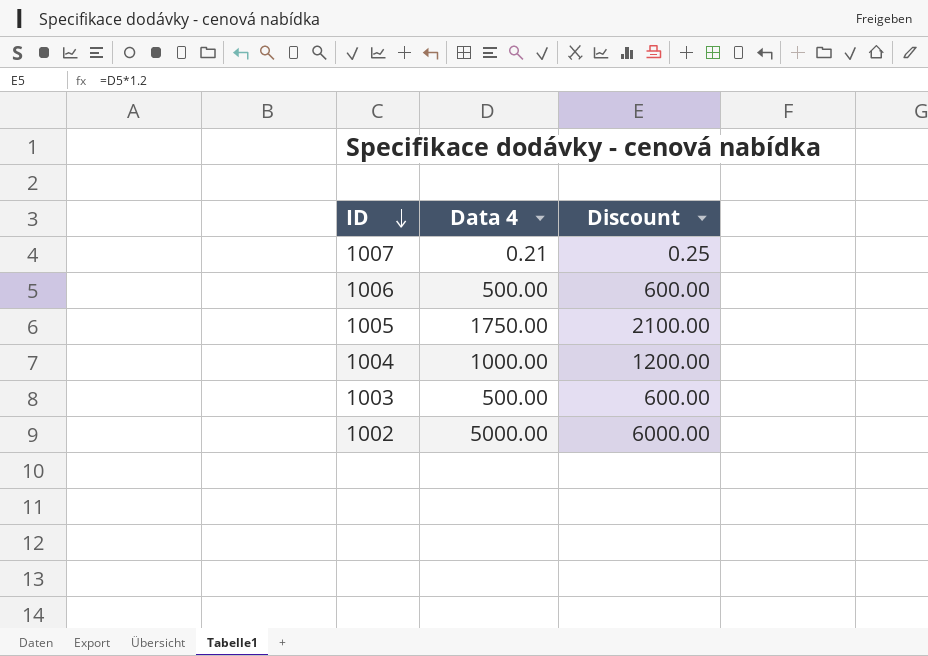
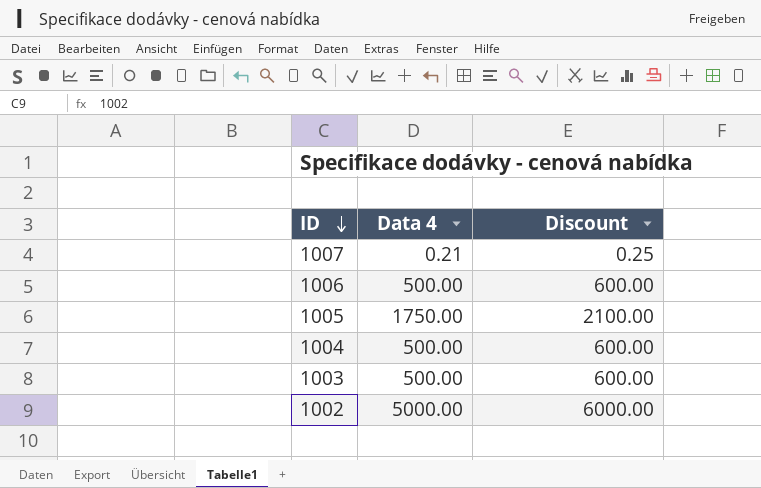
1004 | Data 4: 1000.00 -> 500.00
1004 | Discount: 1200.00 -> 600.00

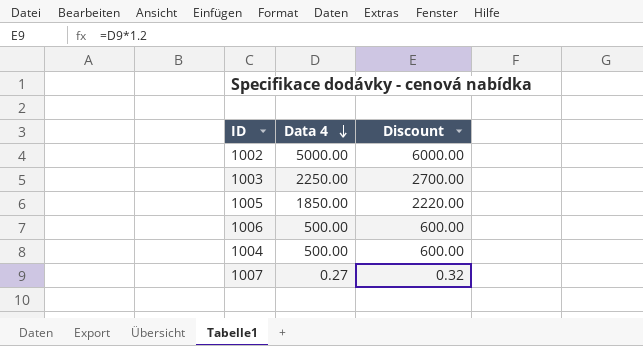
row order: ID descending -> Data 4 descending
1003 | Data 4: 500.00 -> 2250.00
1003 | Discount: 600.00 -> 2700.00
1005 | Data 4: 1750.00 -> 1850.00
1005 | Discount: 2100.00 -> 2220.00
1007 | Data 4: 0.21 -> 0.27
1007 | Discount: 0.25 -> 0.32

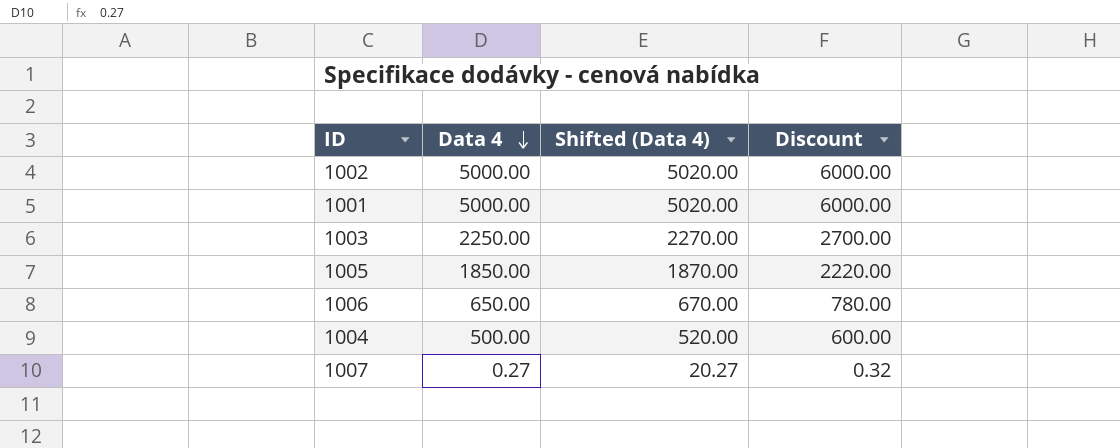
column Shifted (Data 4) | formula: none -> [Data 4] + 20
row 1001: none -> 5000.00 | 5020.00 | 6000.00
1006 | Data 4: 500.00 -> 650.00
1006 | Discount: 600.00 -> 780.00

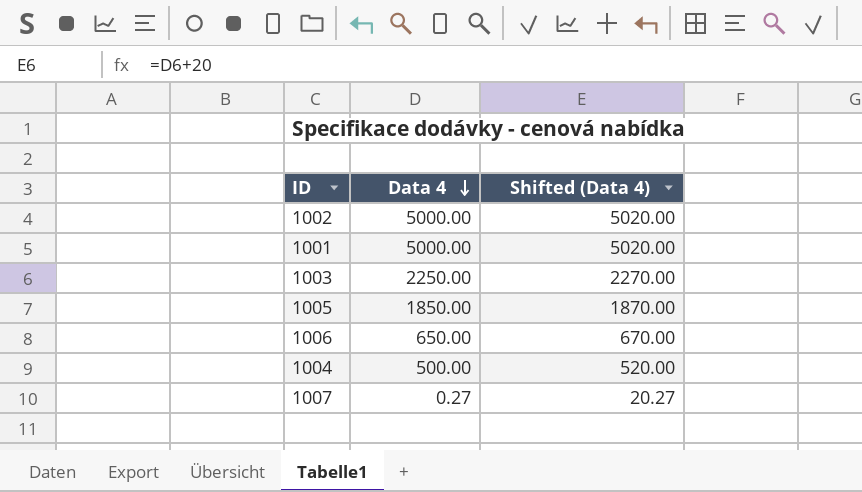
column Discount | formula: [Data 4] * 1.2 -> none

